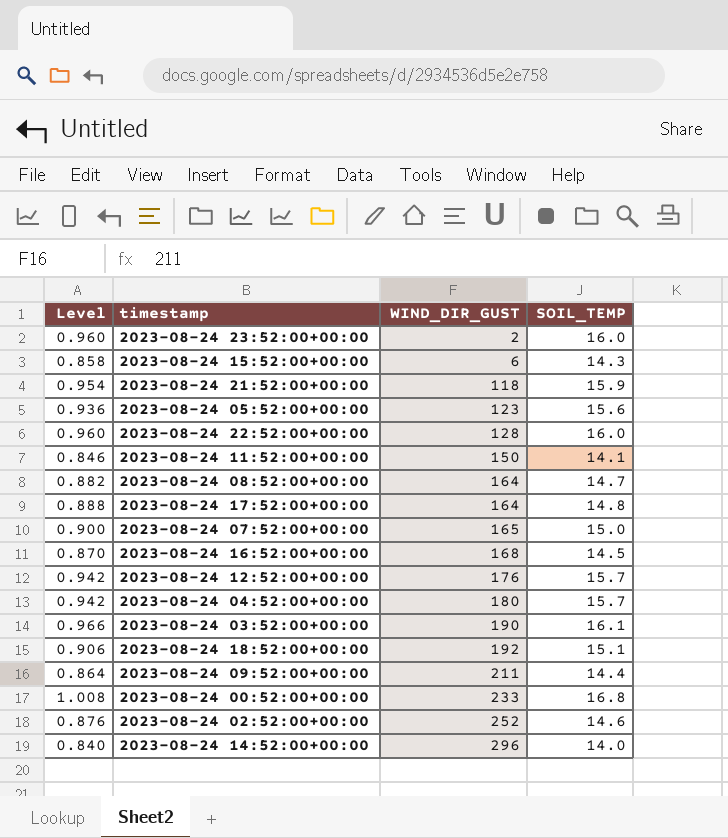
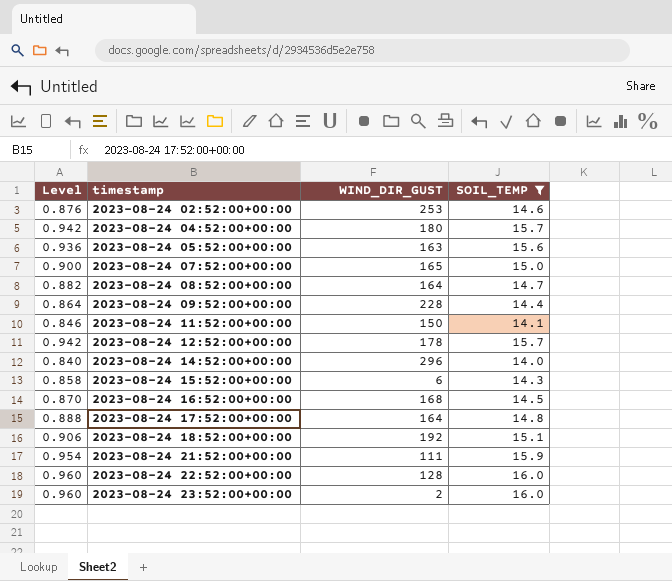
filter: none -> SOIL_TEMP <= 16.0
row order: WIND_DIR_GUST ascending -> timestamp ascending
2023-08-24 02:52:00+00:00 | WIND_DIR_GUST: 252 -> 253
2023-08-24 05:52:00+00:00 | WIND_DIR_GUST: 123 -> 163
2023-08-24 09:52:00+00:00 | WIND_DIR_GUST: 211 -> 228
2023-08-24 12:52:00+00:00 | WIND_DIR_GUST: 176 -> 178
2023-08-24 21:52:00+00:00 | WIND_DIR_GUST: 118 -> 111

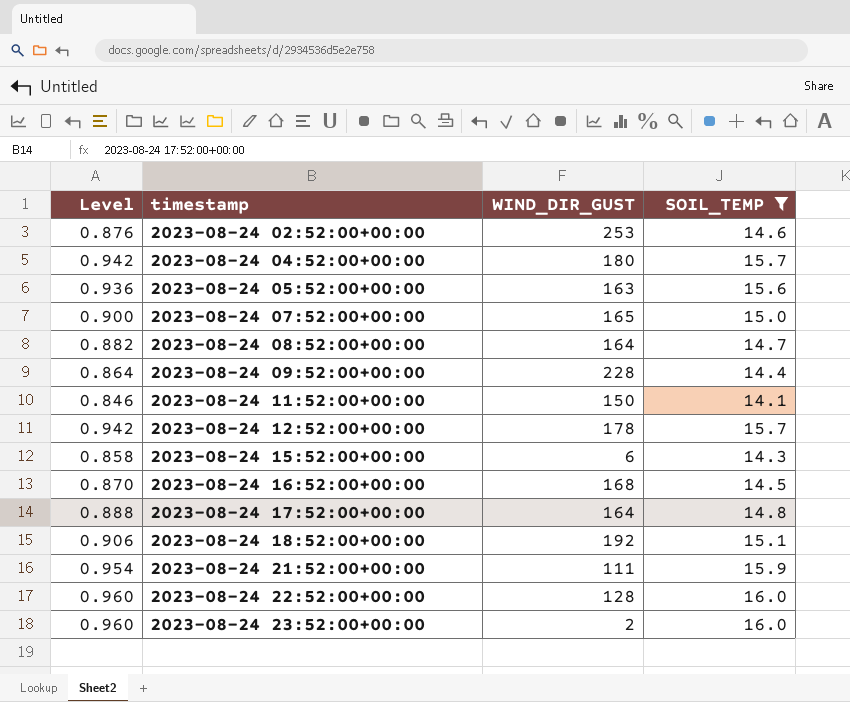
row 2023-08-24 14:52:00+00:00: 0.840 | 296 | 14.0 -> none

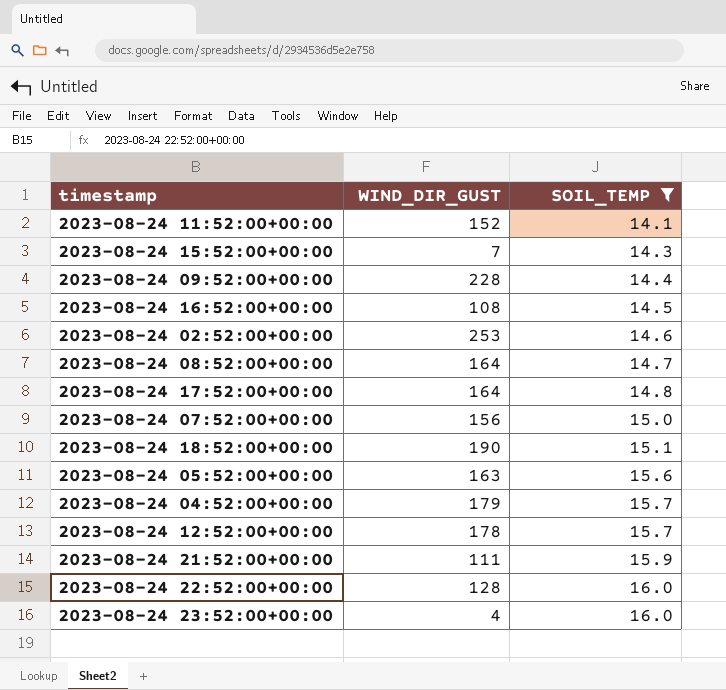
row order: timestamp ascending -> SOIL_TEMP ascending
column Level | formula: [SOIL_TEMP] * 0.06 -> none
2023-08-24 11:52:00+00:00 | WIND_DIR_GUST: 150 -> 152
2023-08-24 15:52:00+00:00 | WIND_DIR_GUST: 6 -> 7
2023-08-24 16:52:00+00:00 | WIND_DIR_GUST: 168 -> 108
2023-08-24 07:52:00+00:00 | WIND_DIR_GUST: 165 -> 156
2023-08-24 18:52:00+00:00 | WIND_DIR_GUST: 192 -> 190
2023-08-24 04:52:00+00:00 | WIND_DIR_GUST: 180 -> 179
2023-08-24 23:52:00+00:00 | WIND_DIR_GUST: 2 -> 4

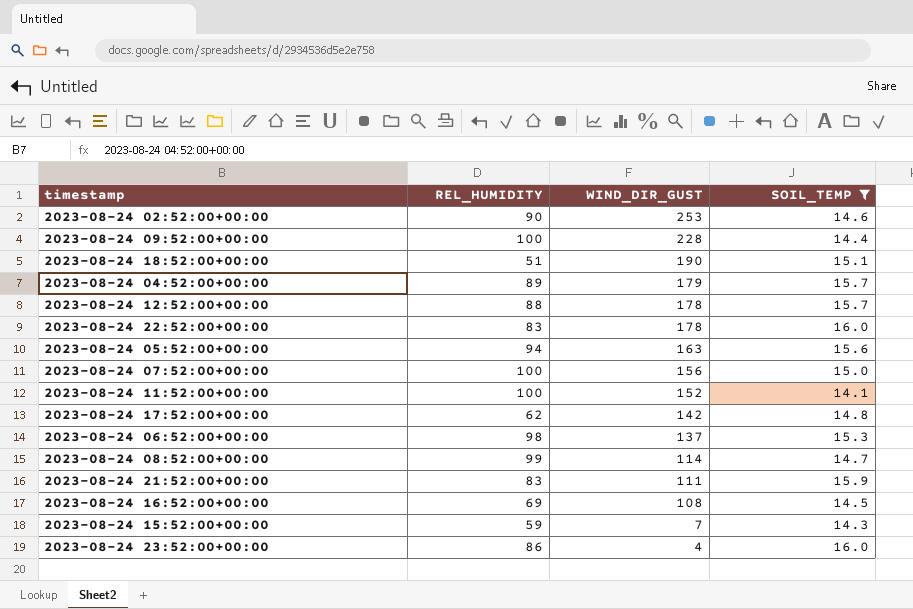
row order: SOIL_TEMP ascending -> WIND_DIR_GUST descending
column REL_HUMIDITY | position: none -> 2
2023-08-24 22:52:00+00:00 | WIND_DIR_GUST: 128 -> 178
2023-08-24 17:52:00+00:00 | WIND_DIR_GUST: 164 -> 142
row 2023-08-24 06:52:00+00:00: none -> 98 | 137 | 15.3
2023-08-24 08:52:00+00:00 | WIND_DIR_GUST: 164 -> 114

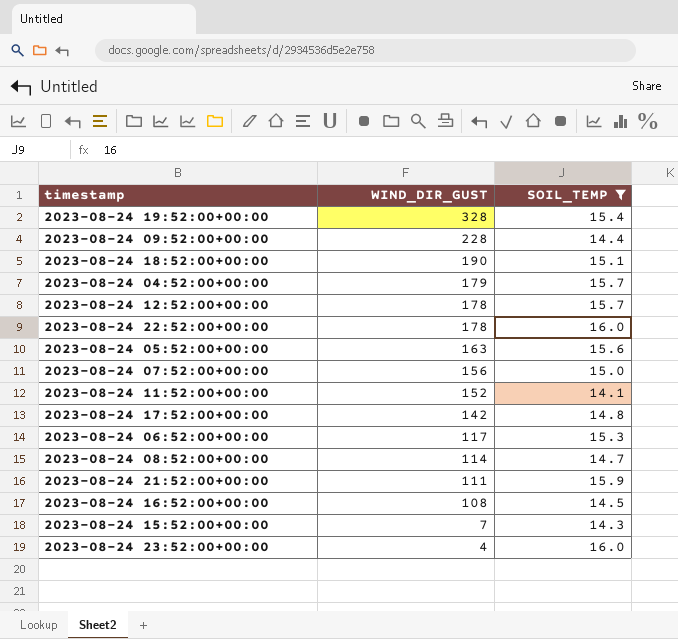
column REL_HUMIDITY | position: 2 -> none
row 2023-08-24 02:52:00+00:00: 90 | 253 | 14.6 -> none
row 2023-08-24 19:52:00+00:00: none -> 328 | 15.4
2023-08-24 06:52:00+00:00 | WIND_DIR_GUST: 137 -> 117

